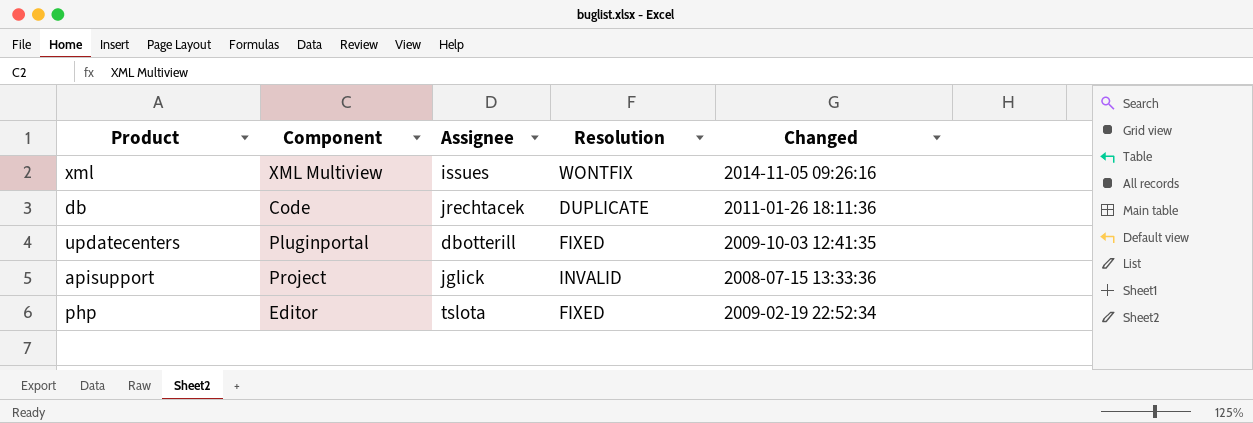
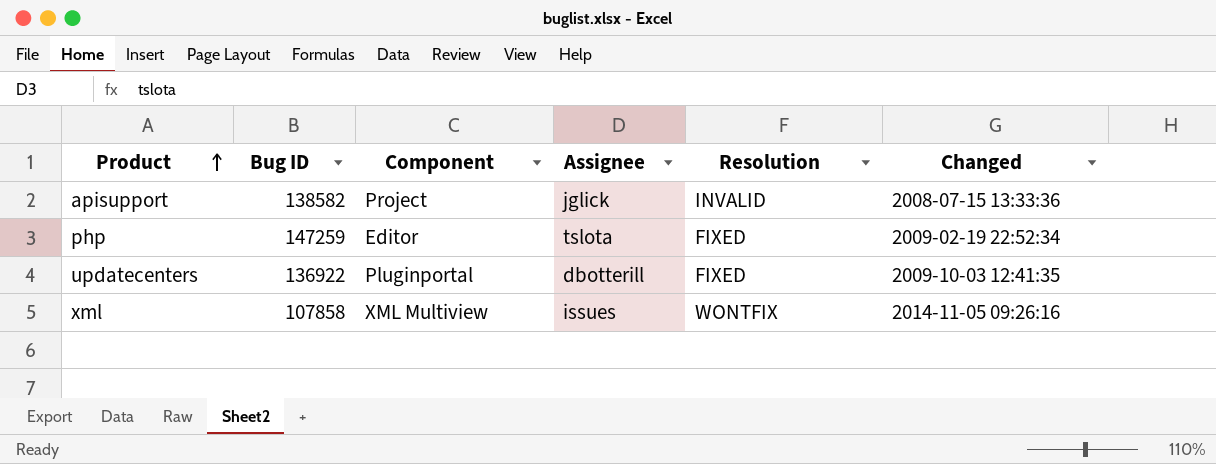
row order: none -> Product ascending
column Bug ID | position: none -> 2
row db: Code | jrechtacek | DUPLICATE | 2011-01-26 18:11:36 -> none

